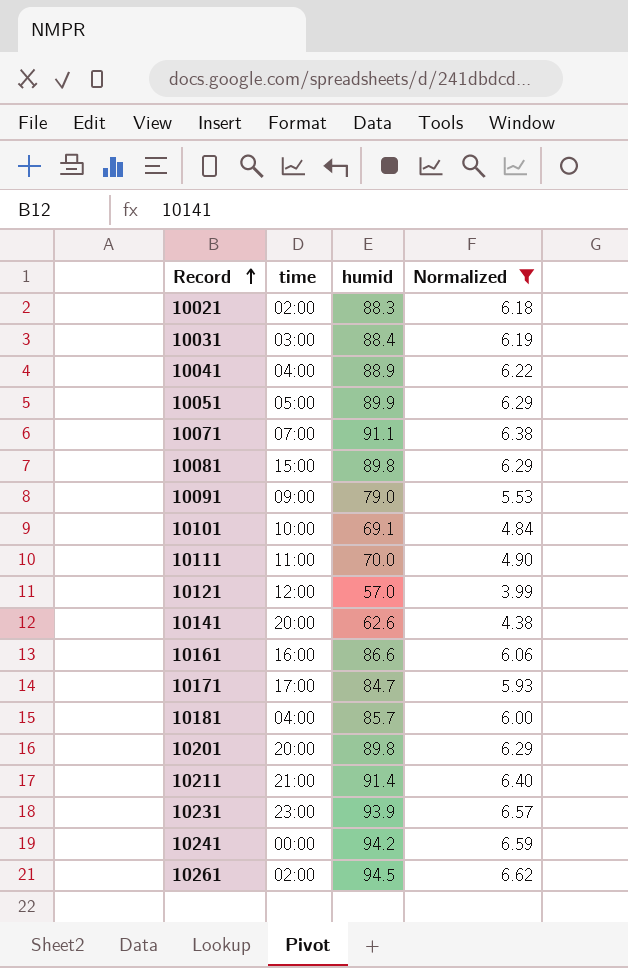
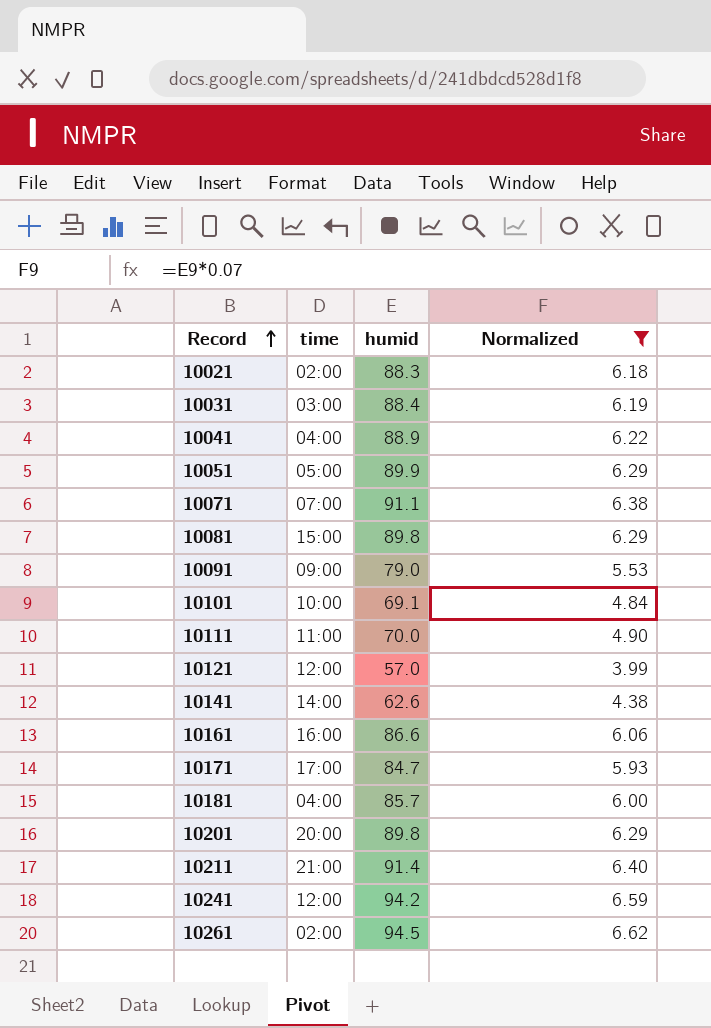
row 10231: 23:00 | 93.9 | 6.57 -> none
10141 | time: 20:00 -> 14:00
10241 | time: 00:00 -> 12:00

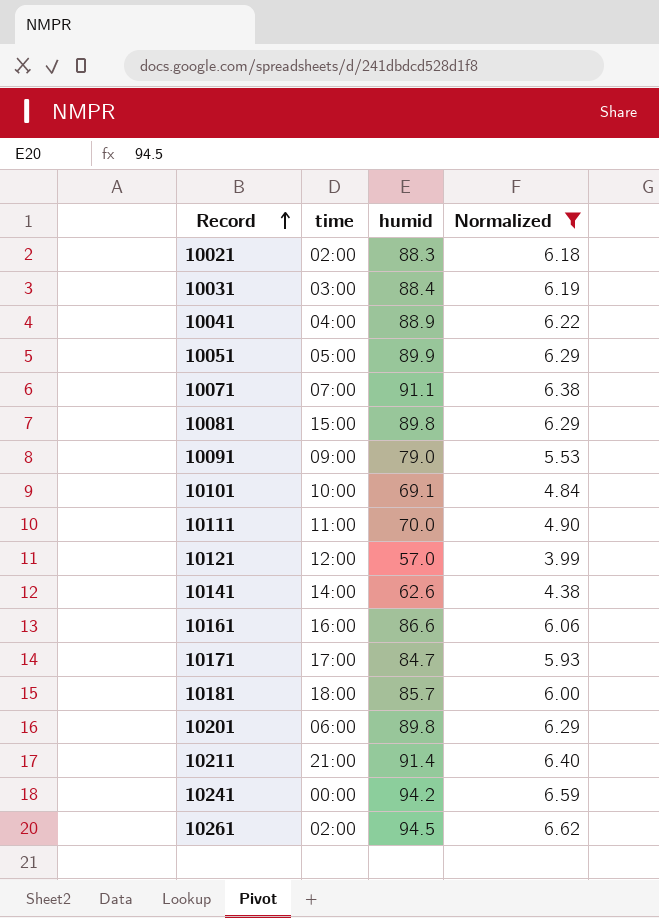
10181 | time: 04:00 -> 18:00
10201 | time: 20:00 -> 06:00
10241 | time: 12:00 -> 00:00

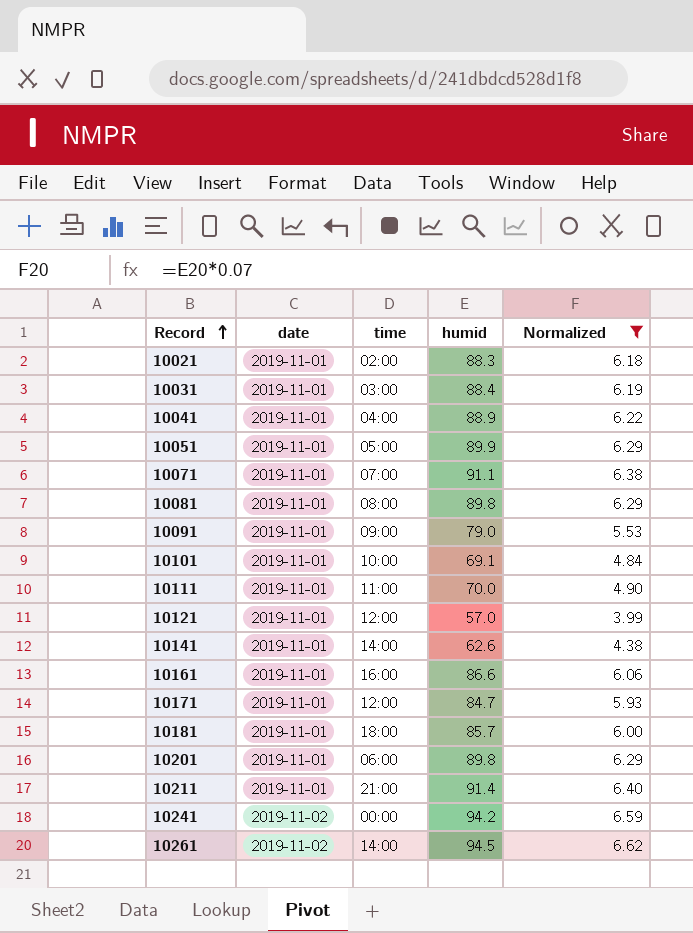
column date | position: none -> 2
10081 | time: 15:00 -> 08:00
10171 | time: 17:00 -> 12:00
10261 | time: 02:00 -> 14:00

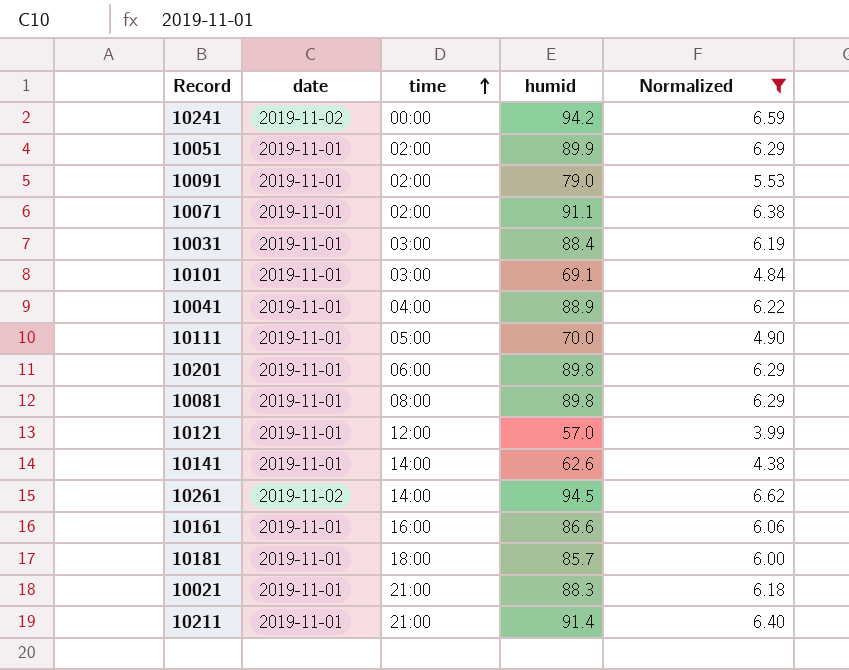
row order: Record ascending -> time ascending
row 10171: 2019-11-01 | 12:00 | 84.7 | 5.93 -> none
10051 | time: 05:00 -> 02:00
10091 | time: 09:00 -> 02:00
10071 | time: 07:00 -> 02:00
10101 | time: 10:00 -> 03:00
10111 | time: 11:00 -> 05:00
10021 | time: 02:00 -> 21:00

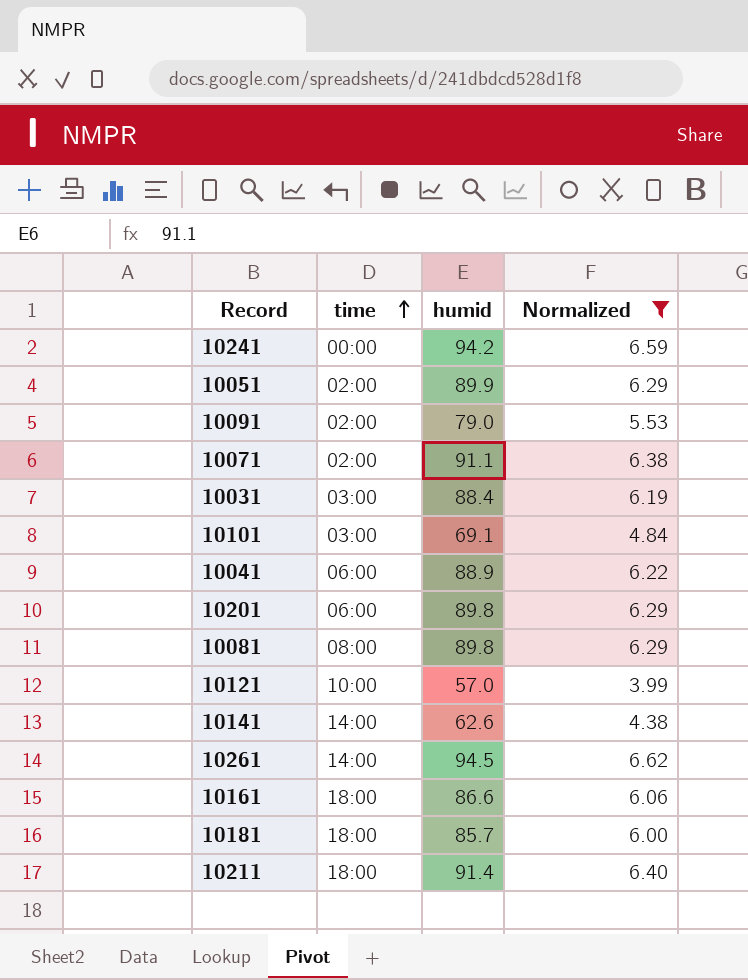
column date | position: 2 -> none
row 10111: 2019-11-01 | 05:00 | 70.0 | 4.90 -> none
row 10021: 2019-11-01 | 21:00 | 88.3 | 6.18 -> none
10041 | time: 04:00 -> 06:00
10121 | time: 12:00 -> 10:00
10161 | time: 16:00 -> 18:00
10211 | time: 21:00 -> 18:00

